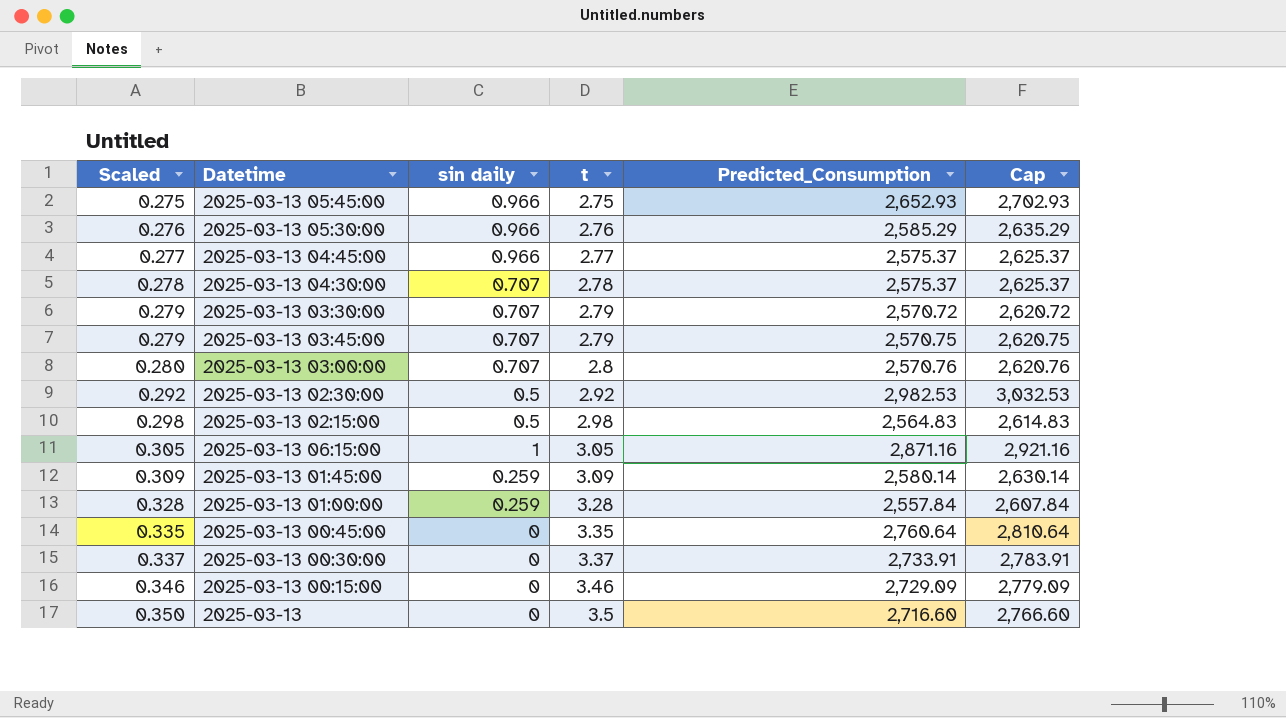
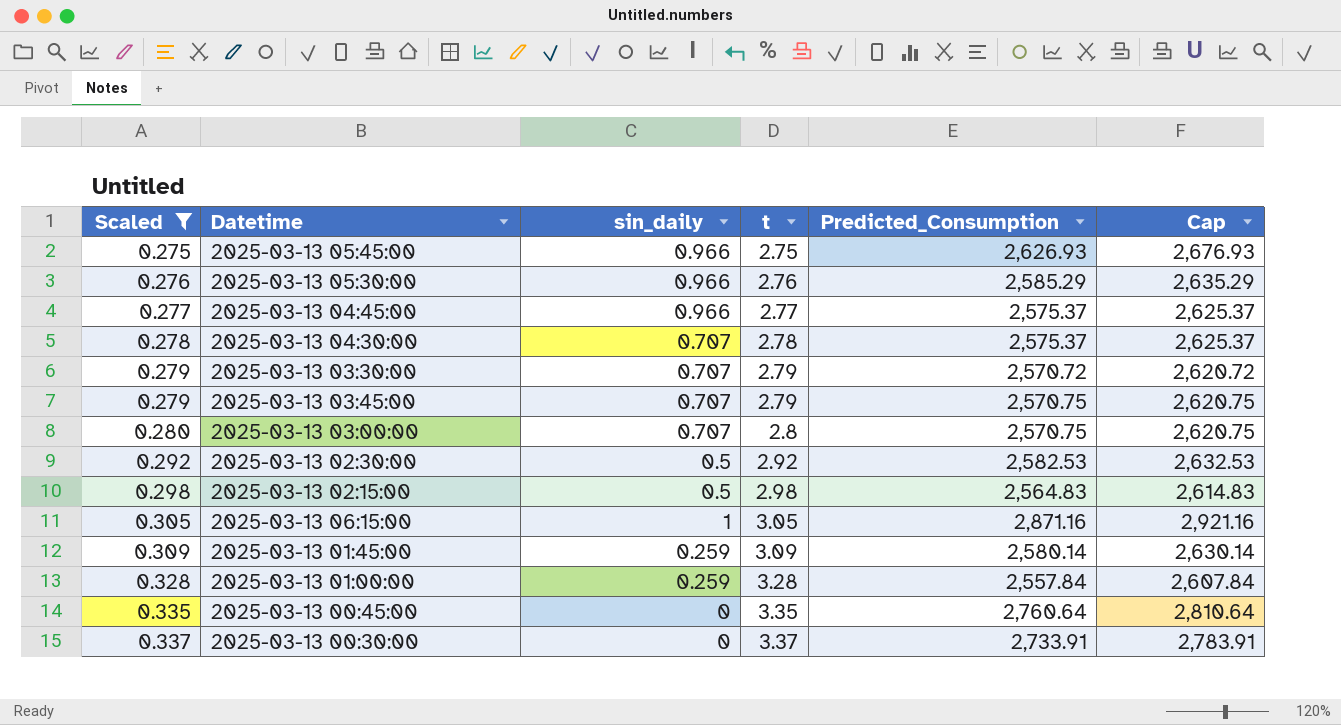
filter: none -> Scaled <= 0.337
column name: sin daily -> sin_daily
2025-03-13 05:45:00 | Predicted_Consumption: 2,652.93 -> 2,626.93
2025-03-13 05:45:00 | Cap: 2,702.93 -> 2,676.93
2025-03-13 03:00:00 | Predicted_Consumption: 2,570.76 -> 2,570.75
2025-03-13 03:00:00 | Cap: 2,620.76 -> 2,620.75
2025-03-13 02:30:00 | Predicted_Consumption: 2,982.53 -> 2,582.53
2025-03-13 02:30:00 | Cap: 3,032.53 -> 2,632.53

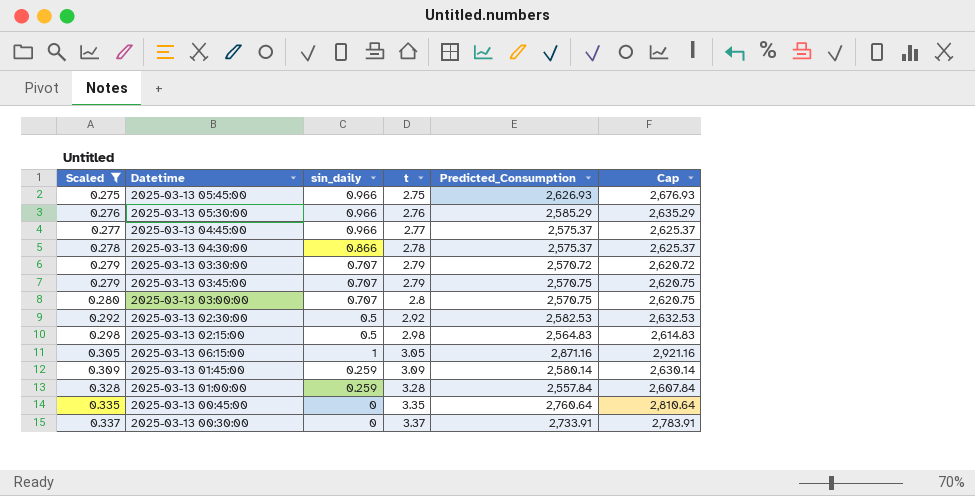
2025-03-13 04:30:00 | sin_daily: 0.707 -> 0.866

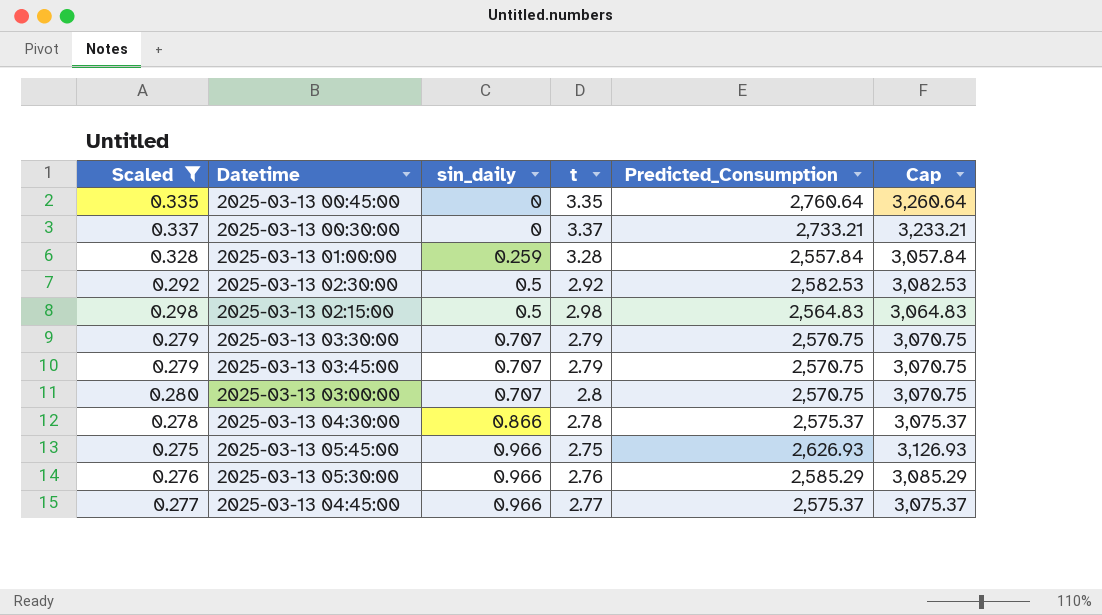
row order: Scaled ascending -> sin_daily ascending
column Cap | formula: [Predicted_Consumption] + 50 -> [Predicted_Consumption] + 500
row 2025-03-13 06:15:00: 0.305 | 1 | 3.05 | 2,871.16 | 2,921.16 -> none
row 2025-03-13 01:45:00: 0.309 | 0.259 | 3.09 | 2,580.14 | 2,630.14 -> none
2025-03-13 00:30:00 | Predicted_Consumption: 2,733.91 -> 2,733.21
2025-03-13 03:30:00 | Predicted_Consumption: 2,570.72 -> 2,570.75

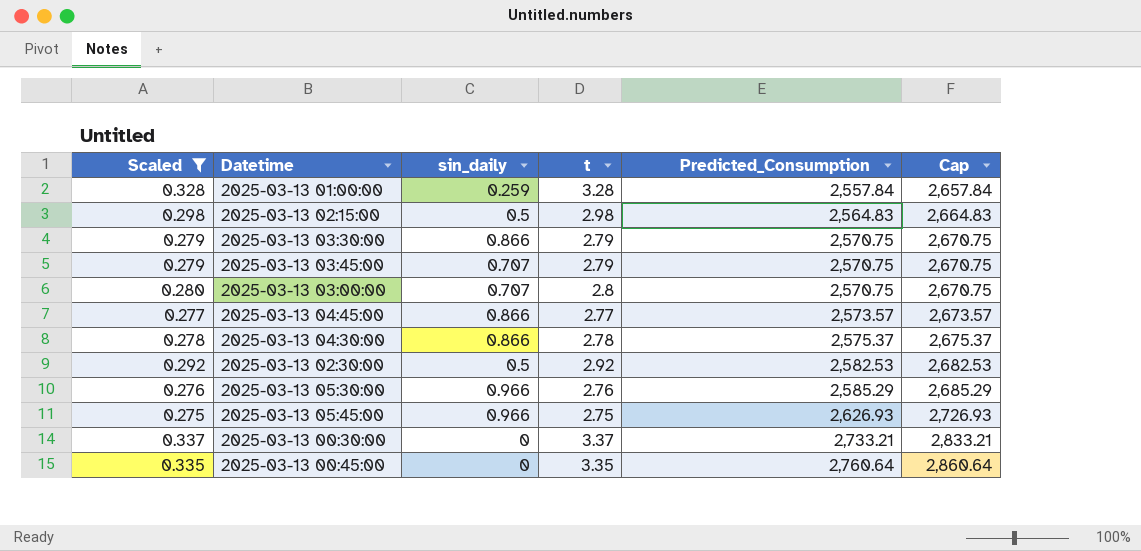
row order: sin_daily ascending -> Predicted_Consumption ascending
column Cap | formula: [Predicted_Consumption] + 500 -> [Predicted_Consumption] + 100
2025-03-13 03:30:00 | sin_daily: 0.707 -> 0.866
2025-03-13 04:45:00 | sin_daily: 0.966 -> 0.866
2025-03-13 04:45:00 | Predicted_Consumption: 2,575.37 -> 2,573.57

